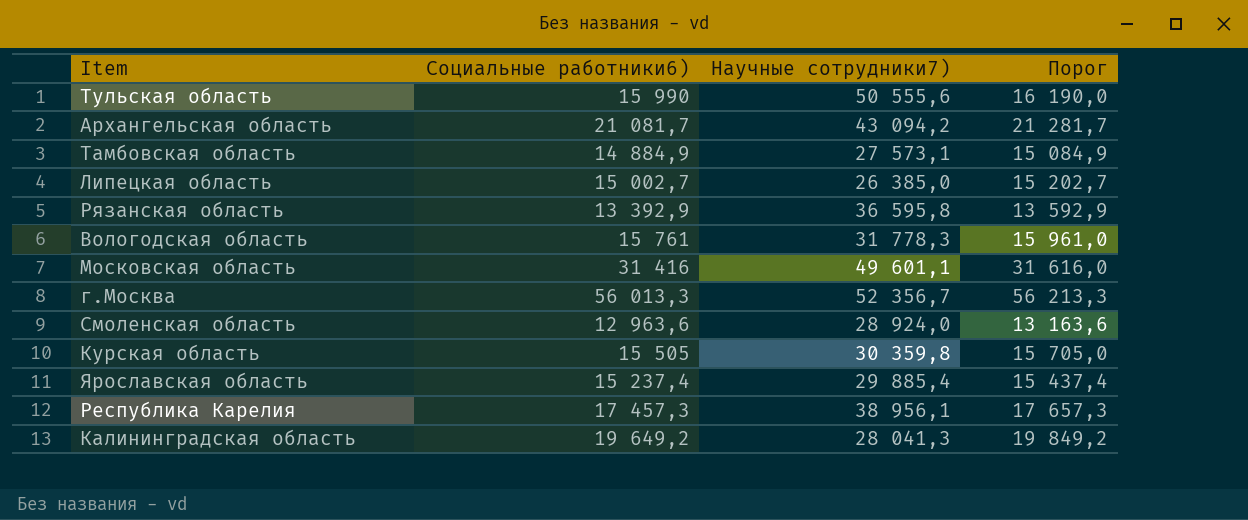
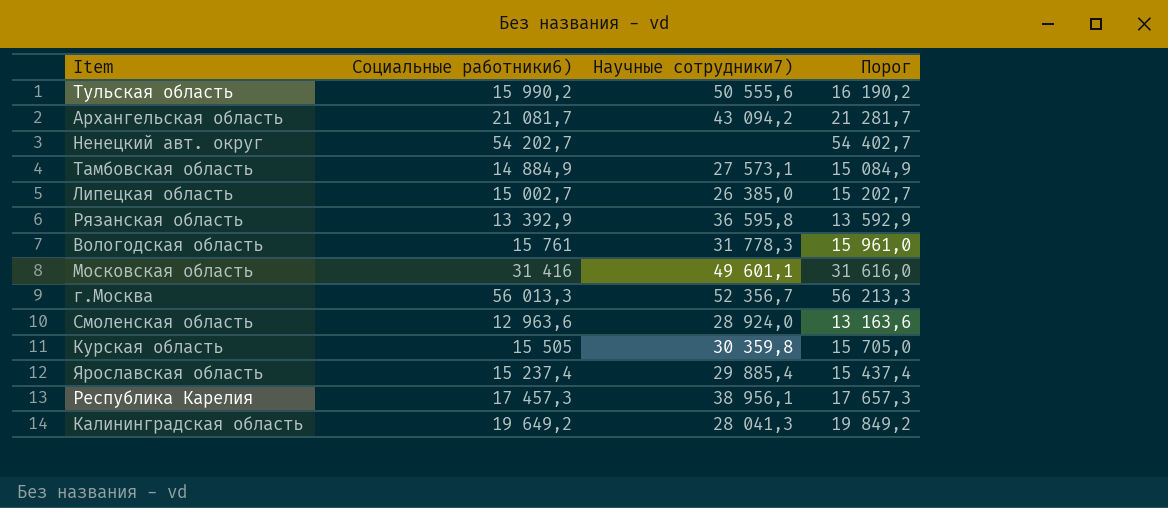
Тульская область | Социальные работники6): 15 990 -> 15 990,2
Тульская область | Порог: 16 190,0 -> 16 190,2
row Ненецкий авт. округ: none -> 54 202,7 | none | 54 402,7

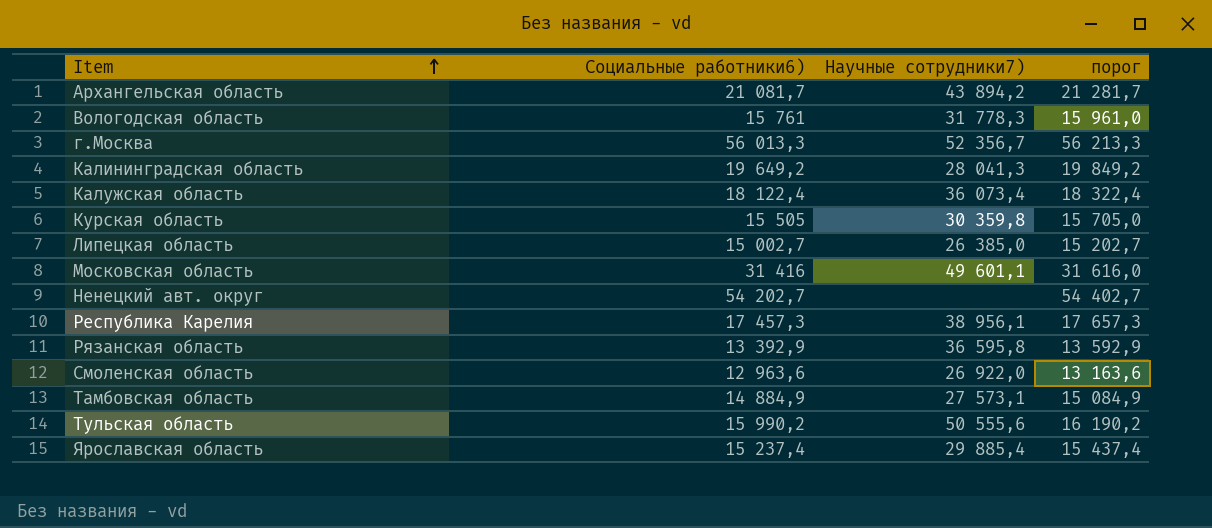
row order: none -> Item ascending
column name: Порог -> порог
Архангельская область | Научные сотрудники7): 43 094,2 -> 43 894,2
row Калужская область: none -> 18 122,4 | 36 073,4 | 18 322,4
Смоленская область | Научные сотрудники7): 28 924,0 -> 26 922,0

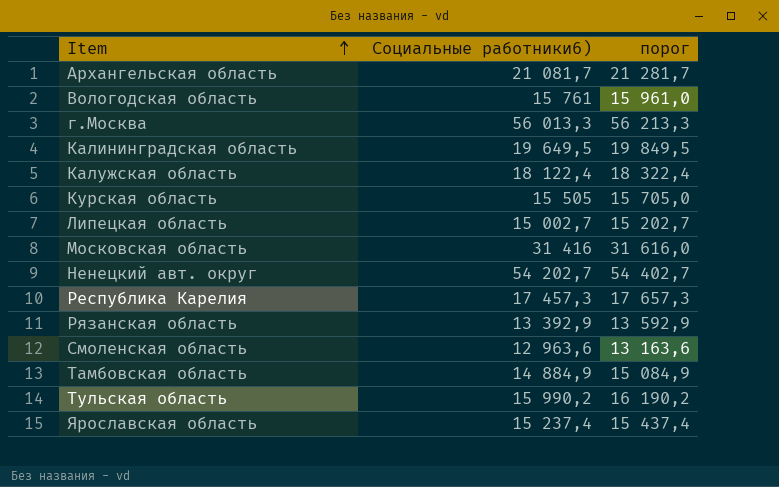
column Научные сотрудники7) | position: 3 -> none
Калининградская область | Социальные работники6): 19 649,2 -> 19 649,5
Калининградская область | порог: 19 849,2 -> 19 849,5

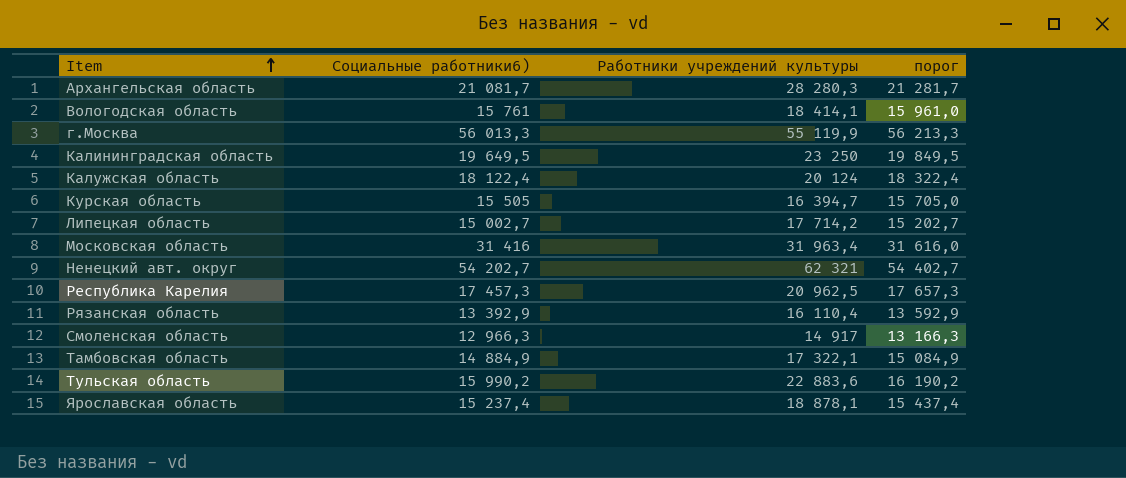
column Работники учреждений культуры | position: none -> 3
Смоленская область | Социальные работники6): 12 963,6 -> 12 966,3
Смоленская область | порог: 13 163,6 -> 13 166,3

